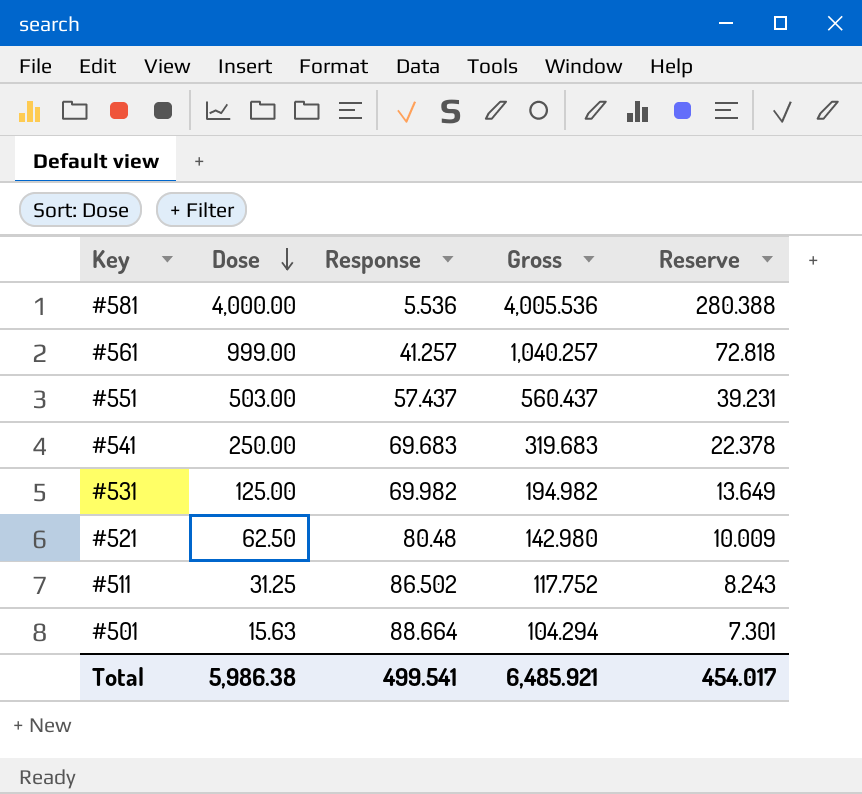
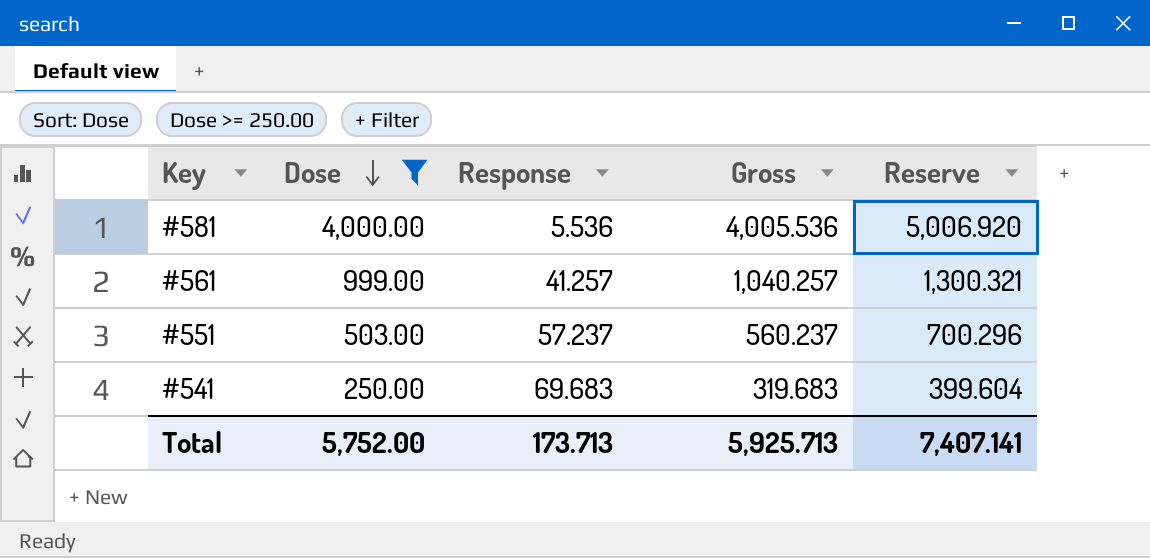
filter: none -> Dose >= 250.00
column Reserve | formula: [Gross] * 0.07 -> [Gross] * 1.25
#551 | Response: 57.437 -> 57.237
#551 | Gross: 560.437 -> 560.237
Total | Dose: 5,986.38 -> 5,752.00
Total | Response: 499.541 -> 173.713
Total | Gross: 6,485.921 -> 5,925.713
Total | Reserve: 454.017 -> 7,407.141

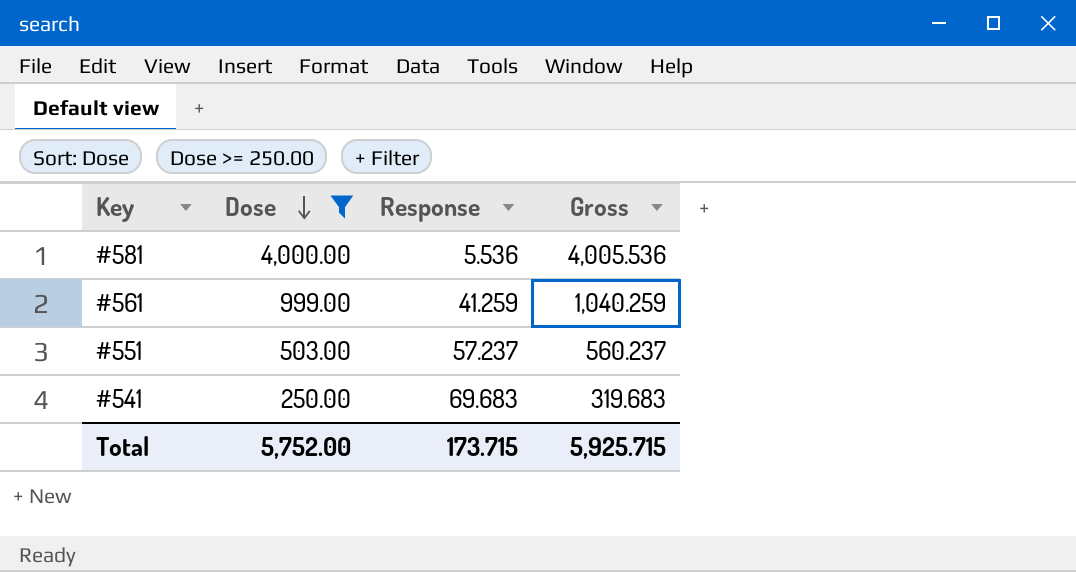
column Reserve | formula: [Gross] * 1.25 -> none
#561 | Response: 41.257 -> 41.259
#561 | Gross: 1,040.257 -> 1,040.259
Total | Response: 173.713 -> 173.715
Total | Gross: 5,925.713 -> 5,925.715

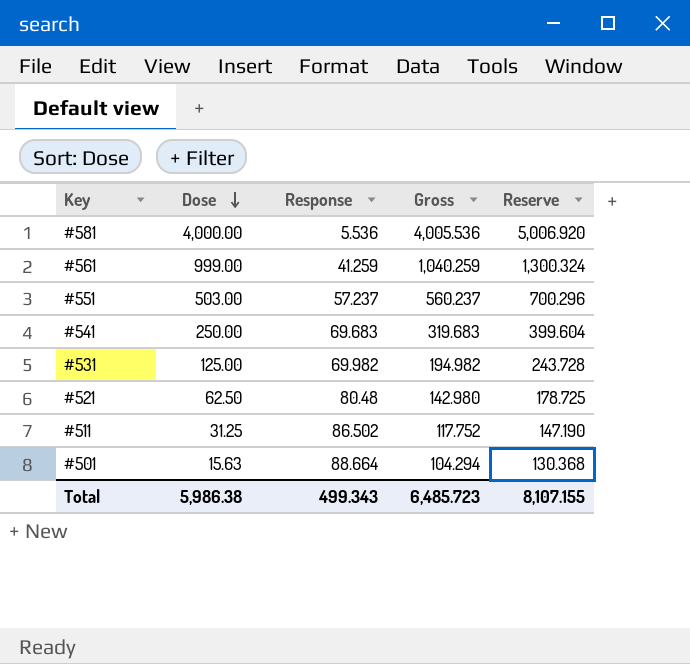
filter: Dose >= 250.00 -> none
column Reserve | formula: none -> [Gross] * 1.25
Total | Dose: 5,752.00 -> 5,986.38
Total | Response: 173.715 -> 499.343
Total | Gross: 5,925.715 -> 6,485.723

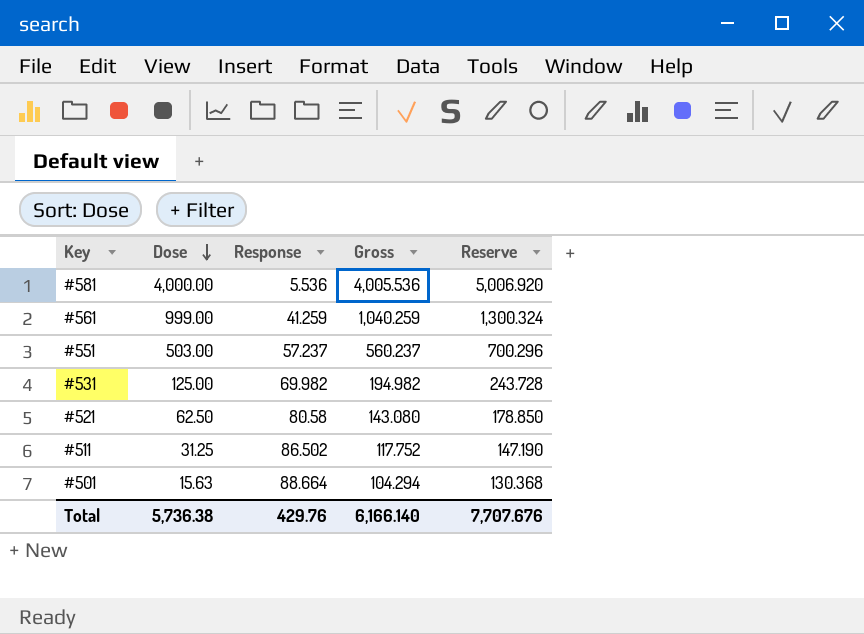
row #541: 250.00 | 69.683 | 319.683 | 399.604 -> none
#521 | Response: 80.48 -> 80.58
#521 | Gross: 142.980 -> 143.080
#521 | Reserve: 178.725 -> 178.850
Total | Dose: 5,986.38 -> 5,736.38
Total | Response: 499.343 -> 429.76
Total | Gross: 6,485.723 -> 6,166.140
Total | Reserve: 8,107.155 -> 7,707.676

